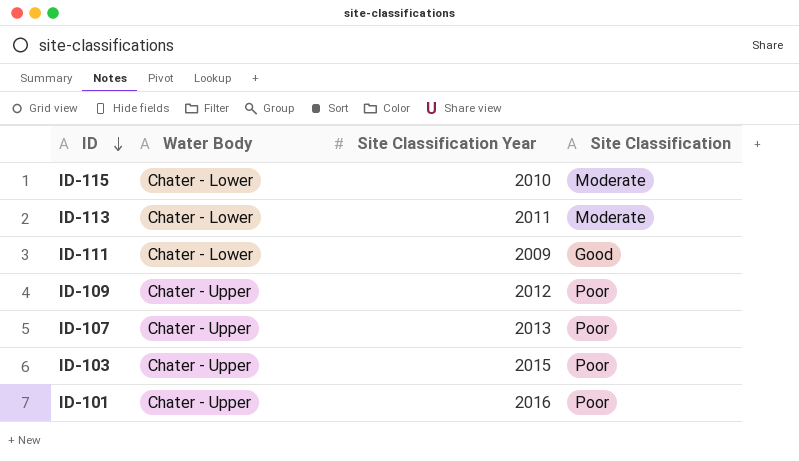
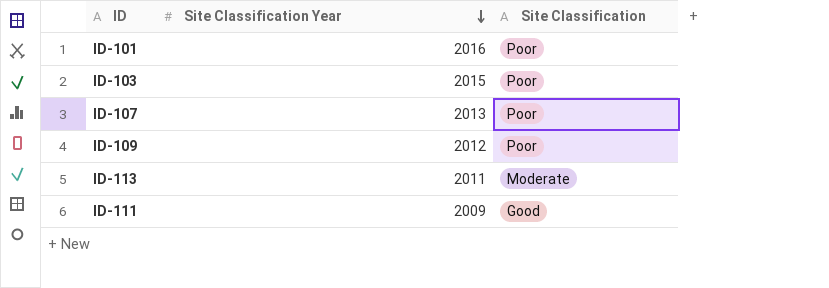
row order: ID descending -> Site Classification Year descending
column Water Body | position: 2 -> none
row ID-115: Chater - Lower | 2010 | Moderate -> none

